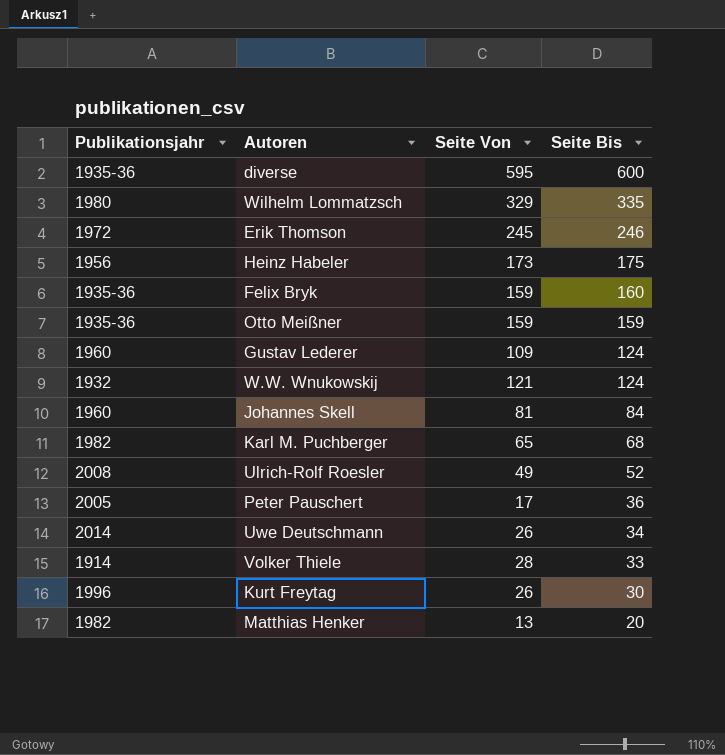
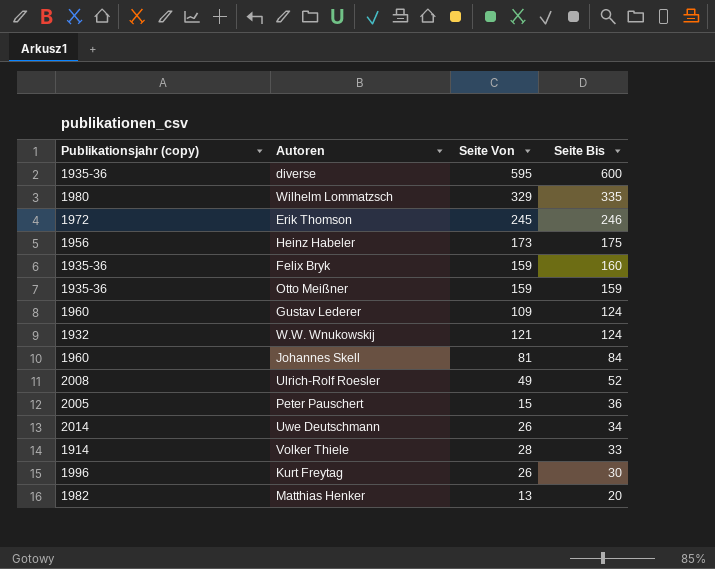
column name: Publikationsjahr -> Publikationsjahr (copy)
row Karl M. Puchberger: 1982 | 65 | 68 -> none
Peter Pauschert | Seite Von: 17 -> 15

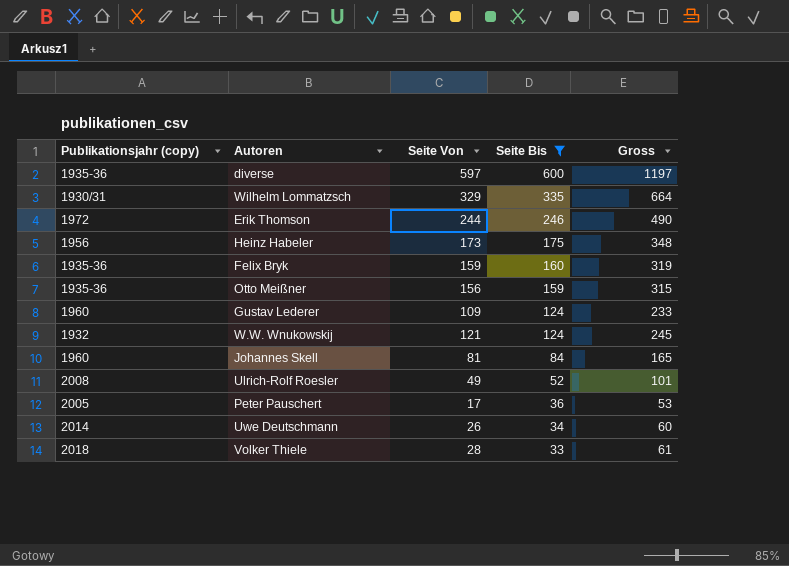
filter: none -> Seite Bis >= 33
column Gross | formula: none -> [Seite Von] + [Seite Bis]
diverse | Seite Von: 595 -> 597
Wilhelm Lommatzsch | Publikationsjahr (copy): 1980 -> 1930/31
Erik Thomson | Seite Von: 245 -> 244
Otto Meißner | Seite Von: 159 -> 156
Peter Pauschert | Seite Von: 15 -> 17
Volker Thiele | Publikationsjahr (copy): 1914 -> 2018

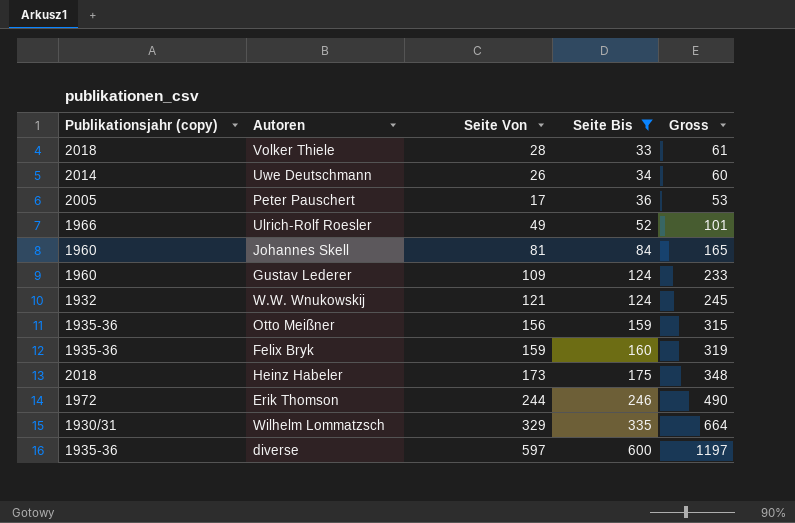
row order: Seite Bis descending -> Seite Bis ascending
Ulrich-Rolf Roesler | Publikationsjahr (copy): 2008 -> 1966
Heinz Habeler | Publikationsjahr (copy): 1956 -> 2018

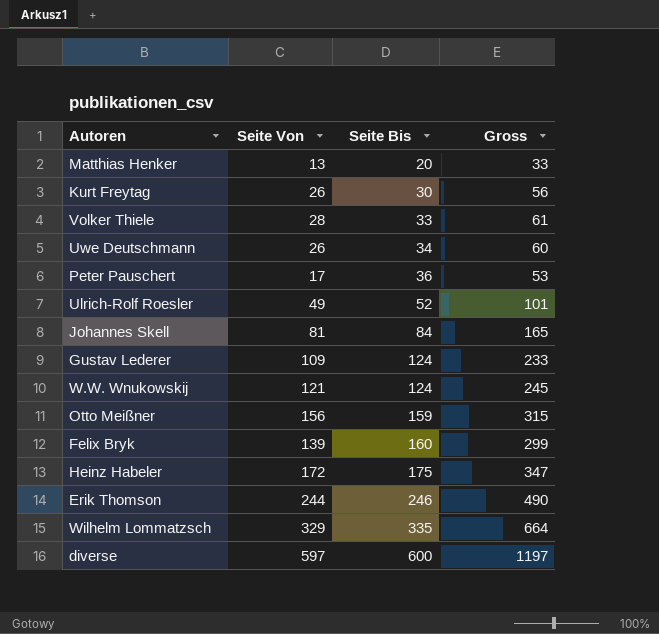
filter: Seite Bis >= 33 -> none
column Publikationsjahr (copy) | position: 1 -> none
Felix Bryk | Seite Von: 159 -> 139
Felix Bryk | Gross: 319 -> 299
Heinz Habeler | Seite Von: 173 -> 172
Heinz Habeler | Gross: 348 -> 347

